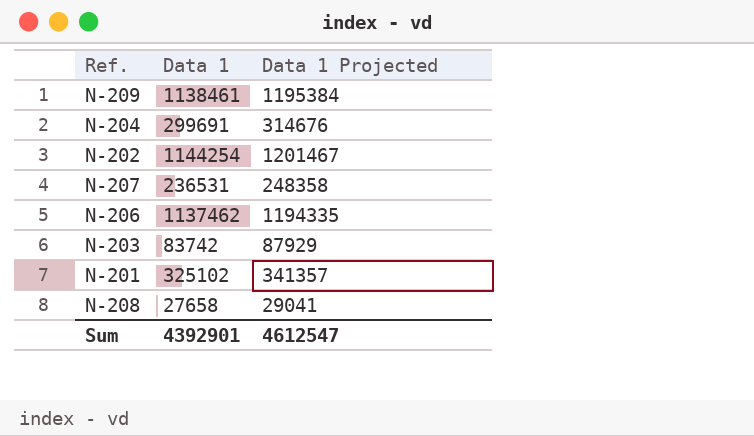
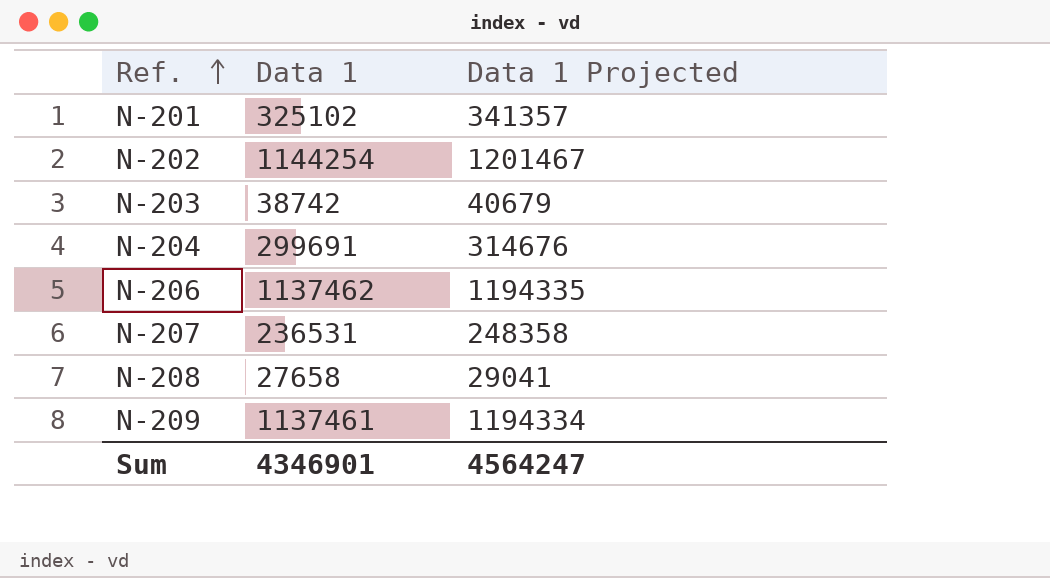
row order: none -> Ref. ascending
N-203 | Data 1: 83742 -> 38742
N-203 | Data 1 Projected: 87929 -> 40679
N-209 | Data 1: 1138461 -> 1137461
N-209 | Data 1 Projected: 1195384 -> 1194334
Sum | Data 1: 4392901 -> 4346901
Sum | Data 1 Projected: 4612547 -> 4564247

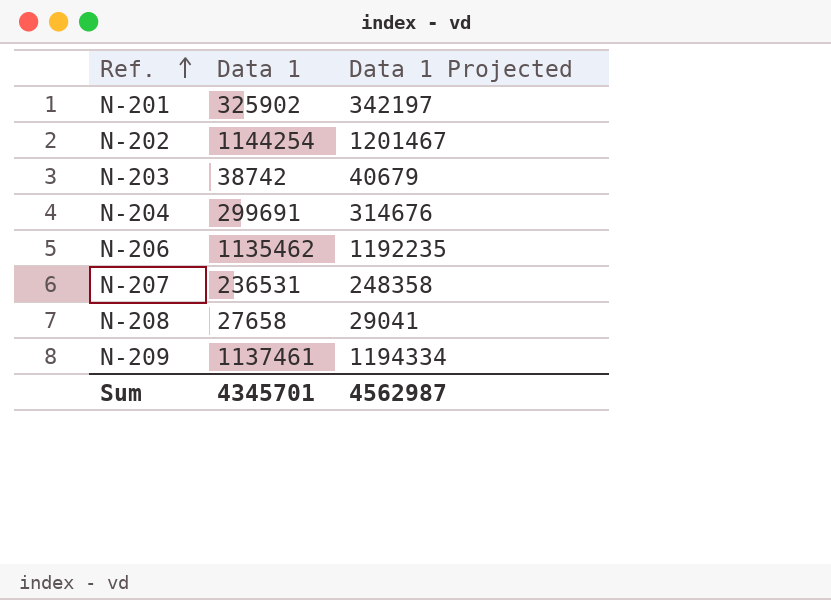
N-201 | Data 1: 325102 -> 325902
N-201 | Data 1 Projected: 341357 -> 342197
N-206 | Data 1: 1137462 -> 1135462
N-206 | Data 1 Projected: 1194335 -> 1192235
Sum | Data 1: 4346901 -> 4345701
Sum | Data 1 Projected: 4564247 -> 4562987

